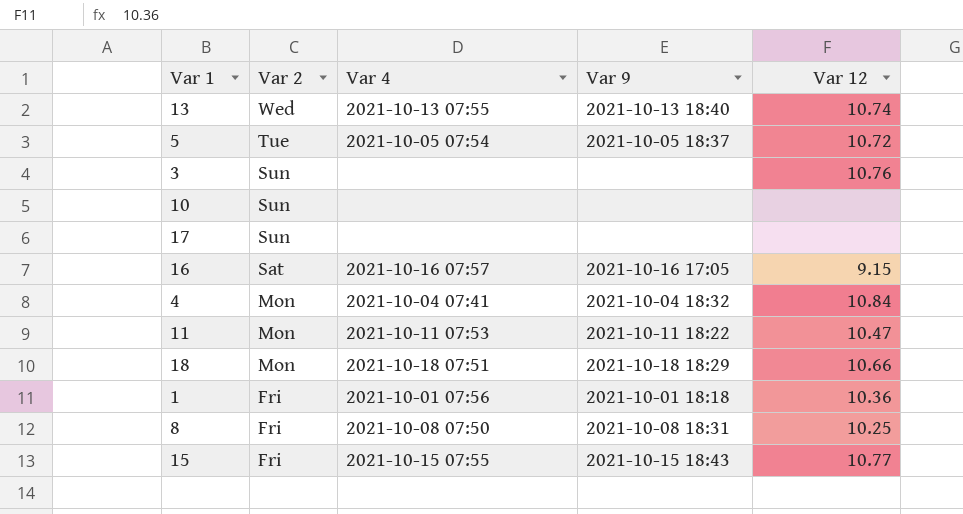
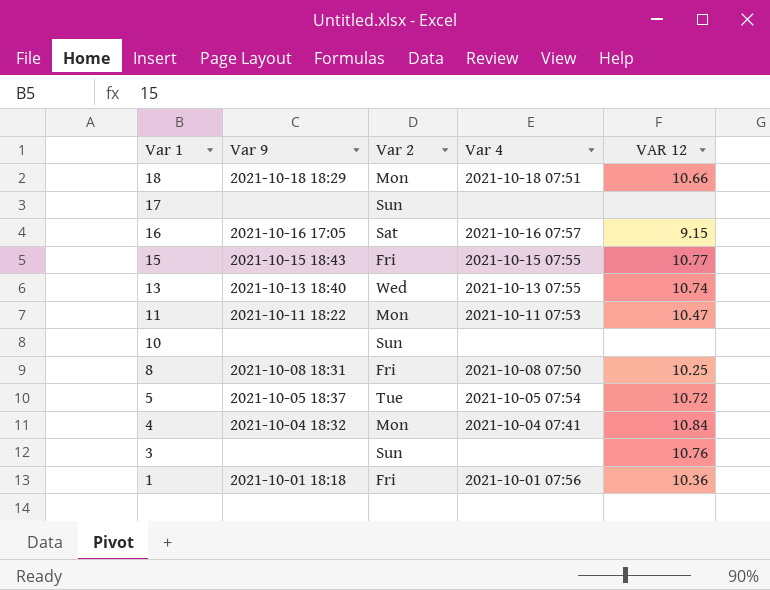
row order: Var 2 descending -> Var 1 descending
column Var 9 | position: 4 -> 2
column name: Var 12 -> VAR 12

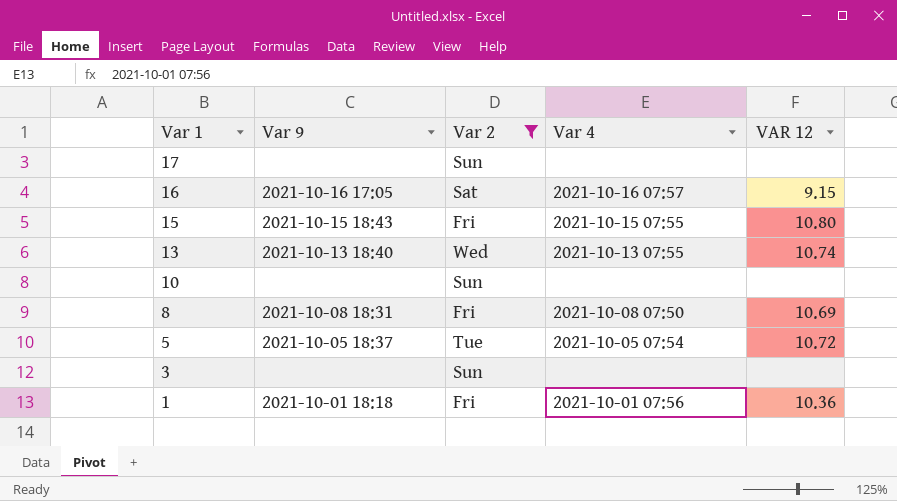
filter: none -> Var 2 != Mon
15 | VAR 12: 10.77 -> 10.80
8 | VAR 12: 10.25 -> 10.69
3 | VAR 12: 10.76 -> none

